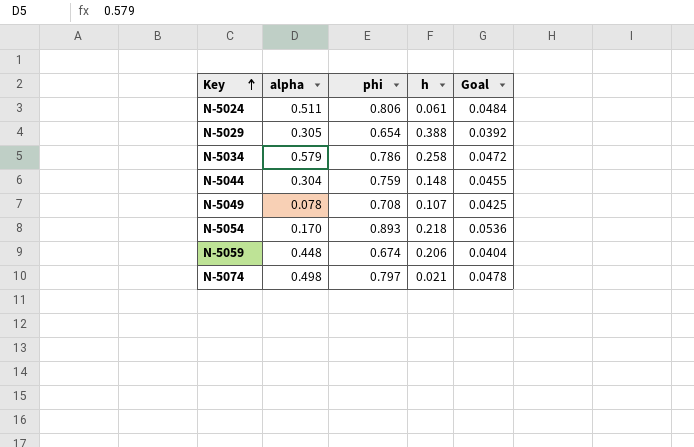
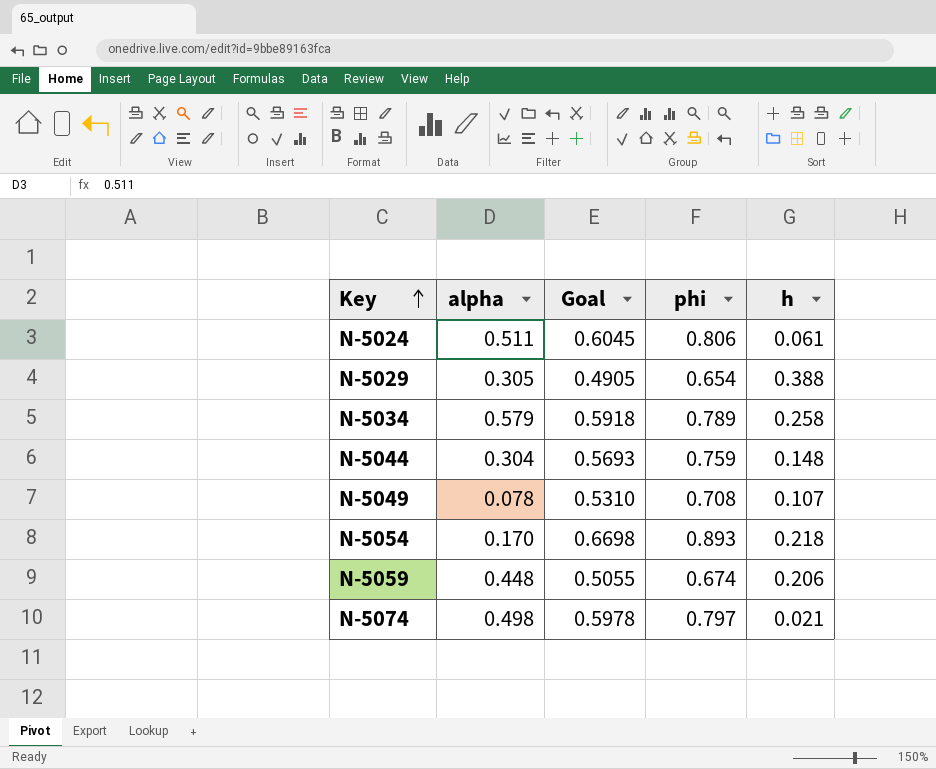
column Goal | formula: [phi] * 0.06 -> [phi] * 0.75
column Goal | position: 5 -> 3
N-5034 | phi: 0.786 -> 0.789

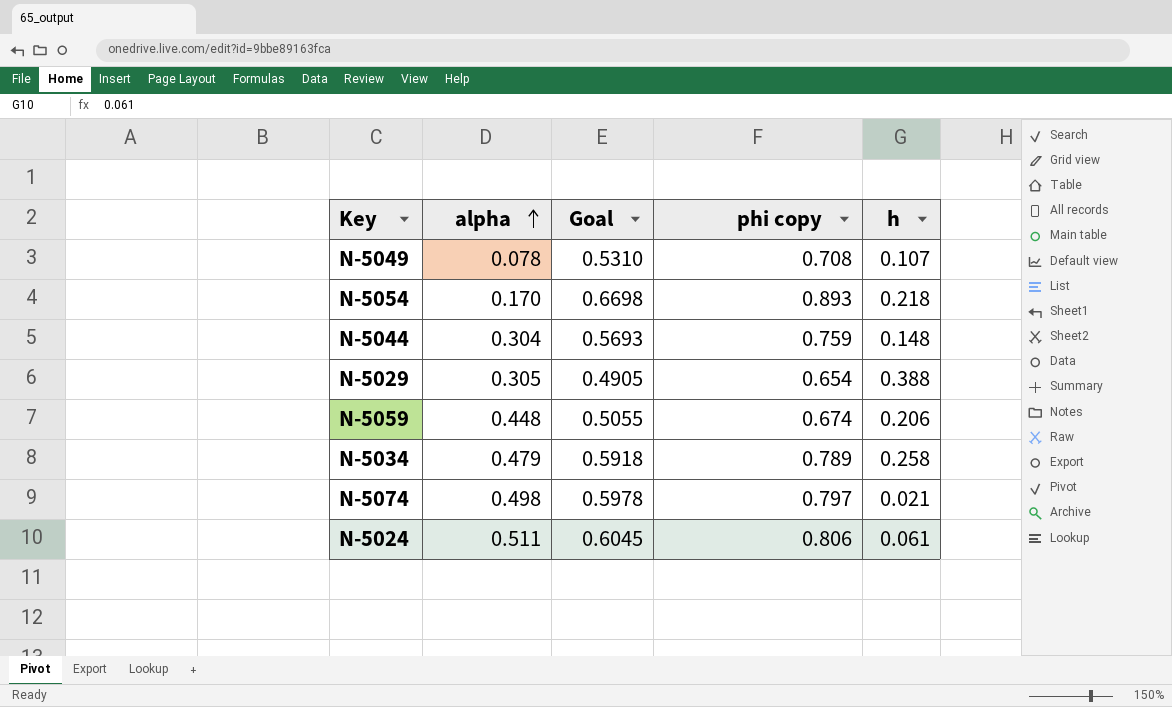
row order: Key ascending -> alpha ascending
column name: phi -> phi copy
N-5034 | alpha: 0.579 -> 0.479

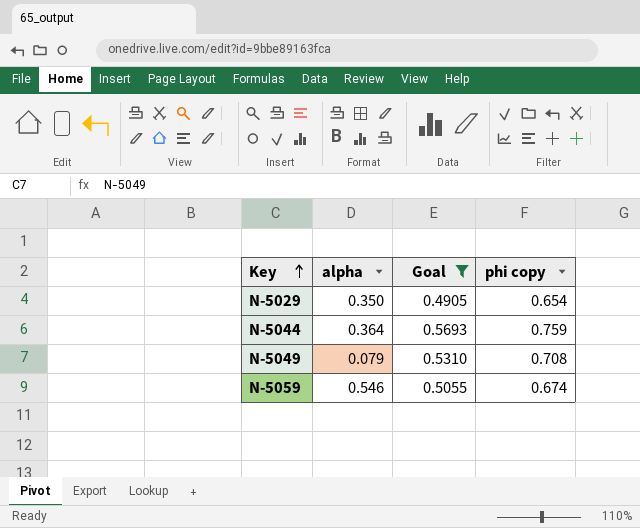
filter: none -> Goal <= 0.5693
row order: alpha ascending -> Key ascending
column h | position: 5 -> none
N-5029 | alpha: 0.305 -> 0.350
N-5044 | alpha: 0.304 -> 0.364
N-5049 | alpha: 0.078 -> 0.079
N-5059 | alpha: 0.448 -> 0.546

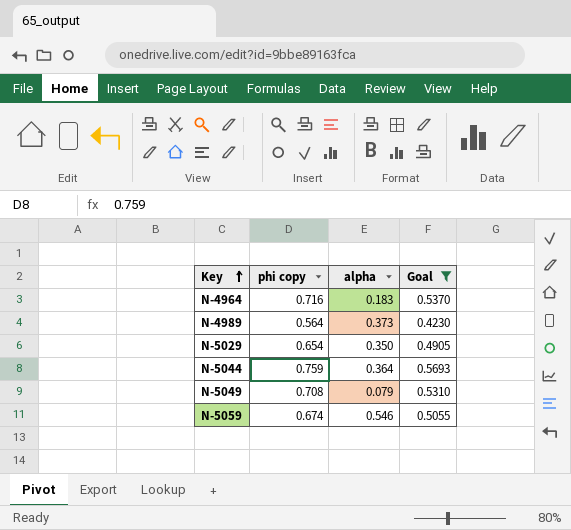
column phi copy | position: 4 -> 2
row N-4964: none -> 0.716 | 0.183 | 0.5370
row N-4989: none -> 0.564 | 0.373 | 0.4230

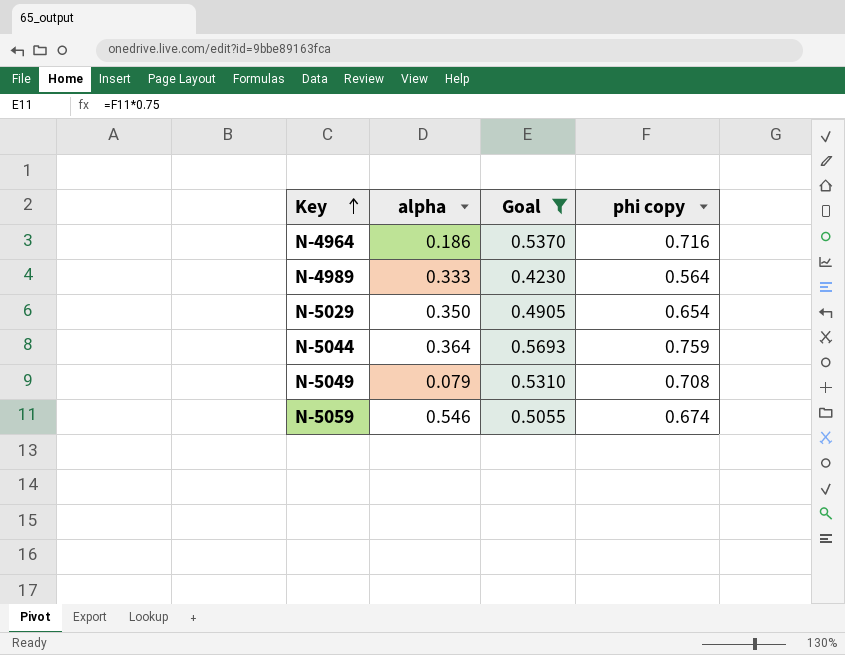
column phi copy | position: 2 -> 4
N-4964 | alpha: 0.183 -> 0.186
N-4989 | alpha: 0.373 -> 0.333

